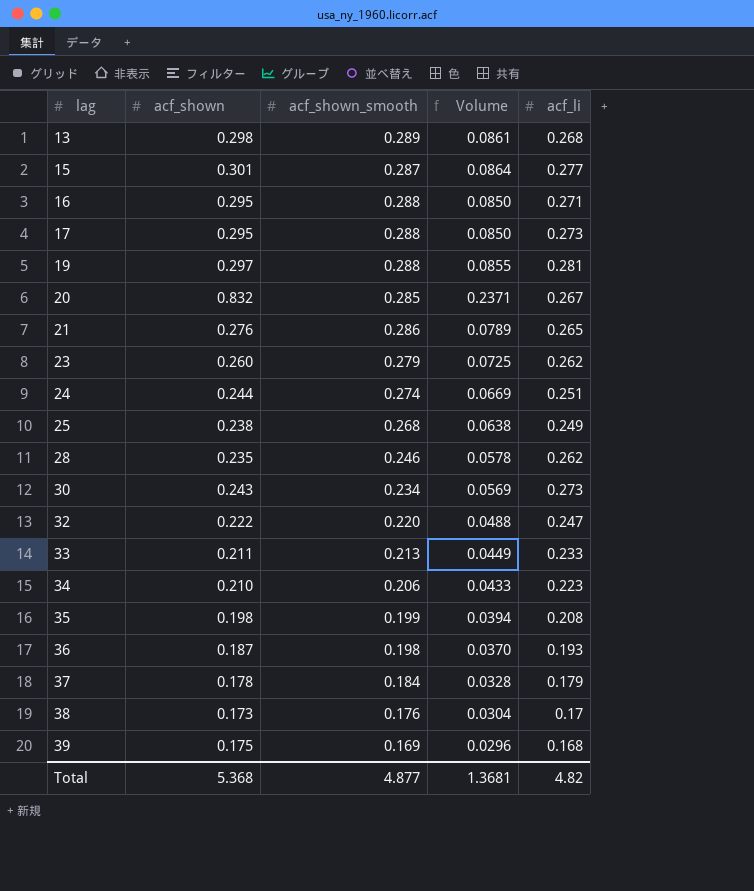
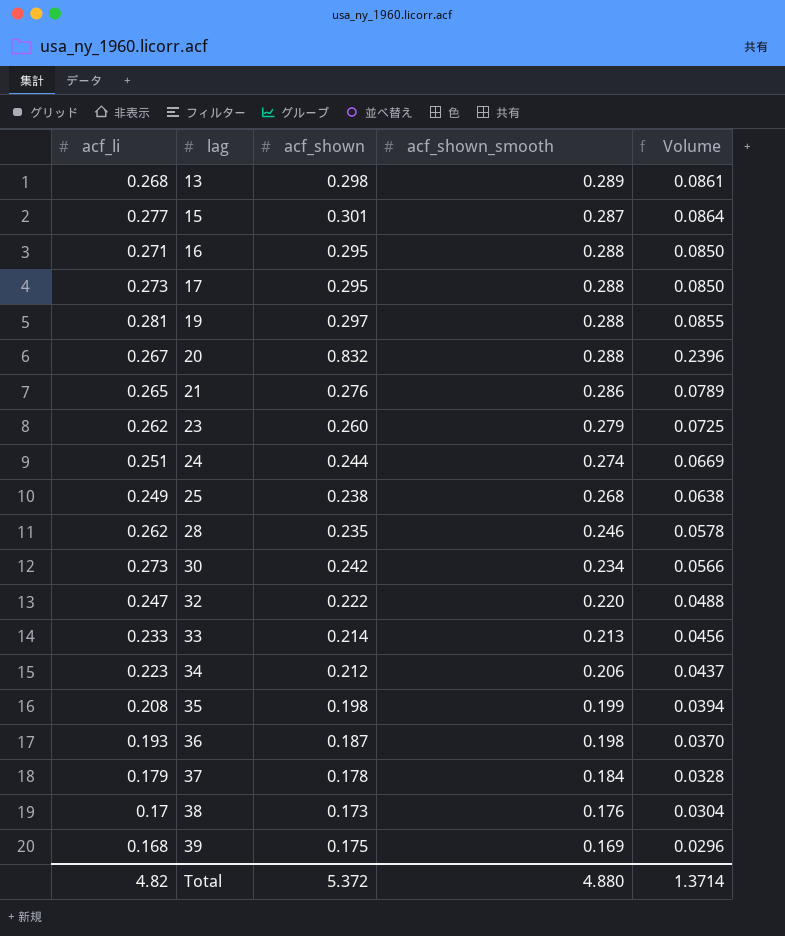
column acf_li | position: 5 -> 1
20 | acf_shown_smooth: 0.285 -> 0.288
20 | Volume: 0.2371 -> 0.2396
30 | acf_shown: 0.243 -> 0.242
30 | Volume: 0.0569 -> 0.0566
33 | acf_shown: 0.211 -> 0.214
33 | Volume: 0.0449 -> 0.0456
34 | acf_shown: 0.210 -> 0.212
34 | Volume: 0.0433 -> 0.0437
Total | acf_shown: 5.368 -> 5.372
Total | acf_shown_smooth: 4.877 -> 4.880
Total | Volume: 1.3681 -> 1.3714

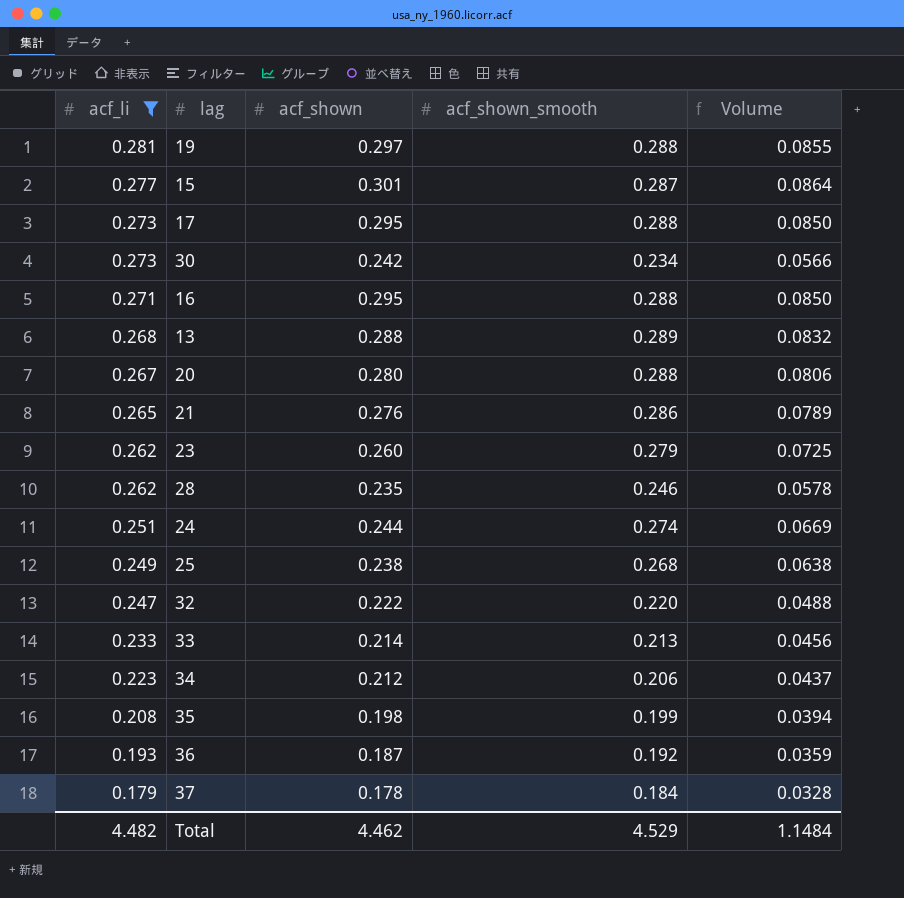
filter: none -> acf_li >= 0.179
row order: lag ascending -> acf_li descending
13 | acf_shown: 0.298 -> 0.288
13 | Volume: 0.0861 -> 0.0832
20 | acf_shown: 0.832 -> 0.280
20 | Volume: 0.2396 -> 0.0806
36 | acf_shown_smooth: 0.198 -> 0.192
36 | Volume: 0.0370 -> 0.0359
Total | acf_li: 4.82 -> 4.482
Total | acf_shown: 5.372 -> 4.462
Total | acf_shown_smooth: 4.880 -> 4.529
Total | Volume: 1.3714 -> 1.1484

